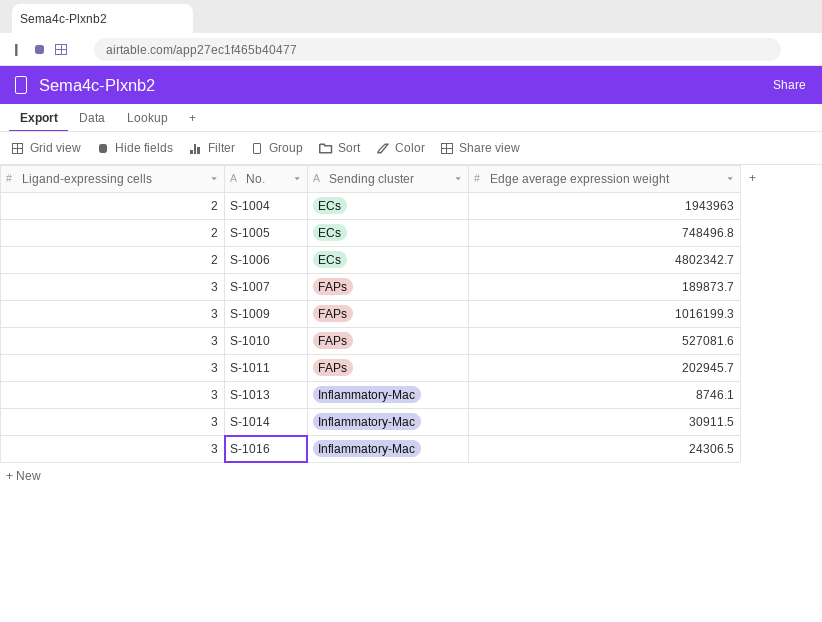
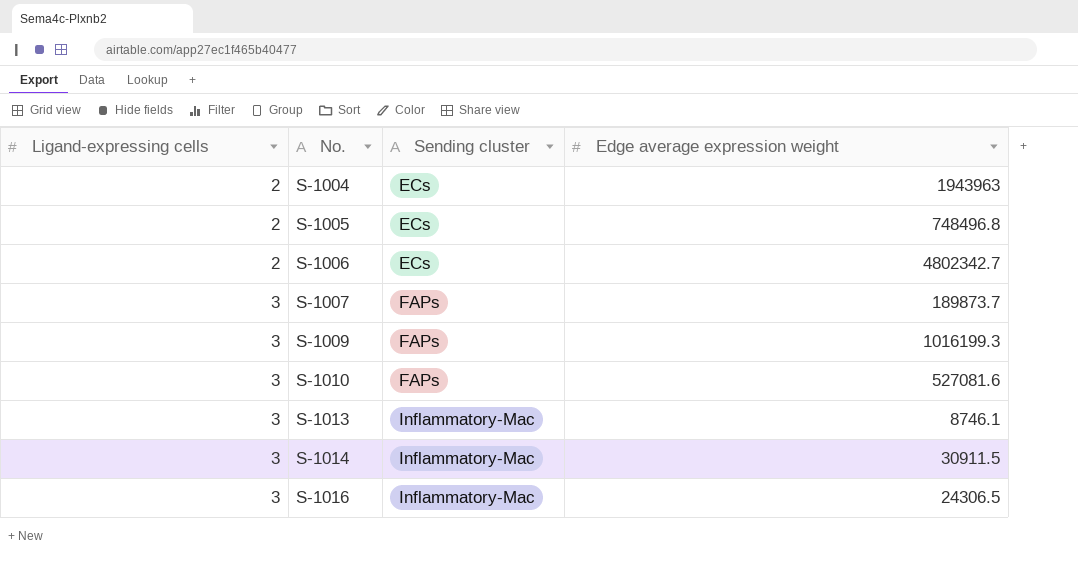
row S-1011: 3 | FAPs | 202945.7 -> none

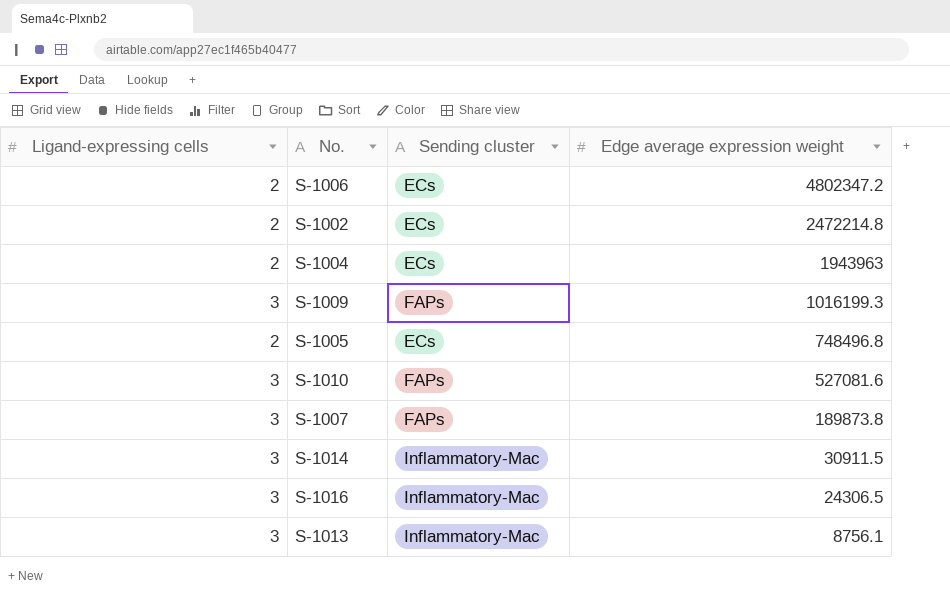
row order: Ligand-expressing cells ascending -> Edge average expression weight descending
S-1006 | Edge average expression weight: 4802342.7 -> 4802347.2
row S-1002: none -> 2 | ECs | 2472214.8
S-1007 | Edge average expression weight: 189873.7 -> 189873.8
S-1013 | Edge average expression weight: 8746.1 -> 8756.1

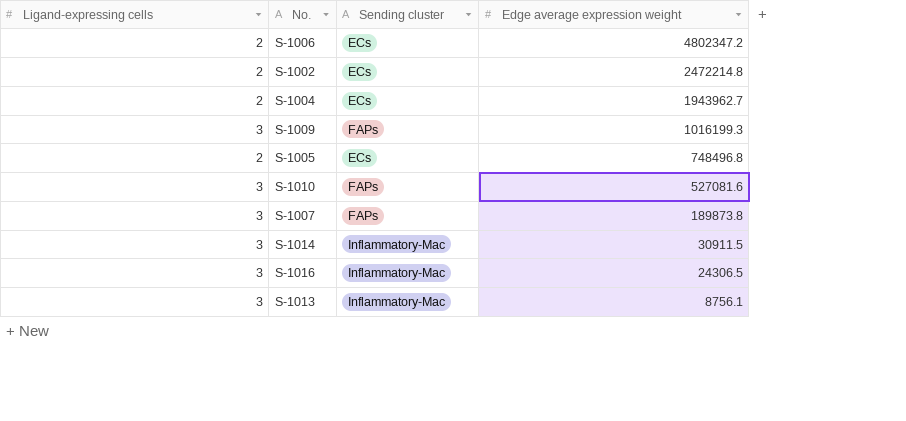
S-1004 | Edge average expression weight: 1943963 -> 1943962.7

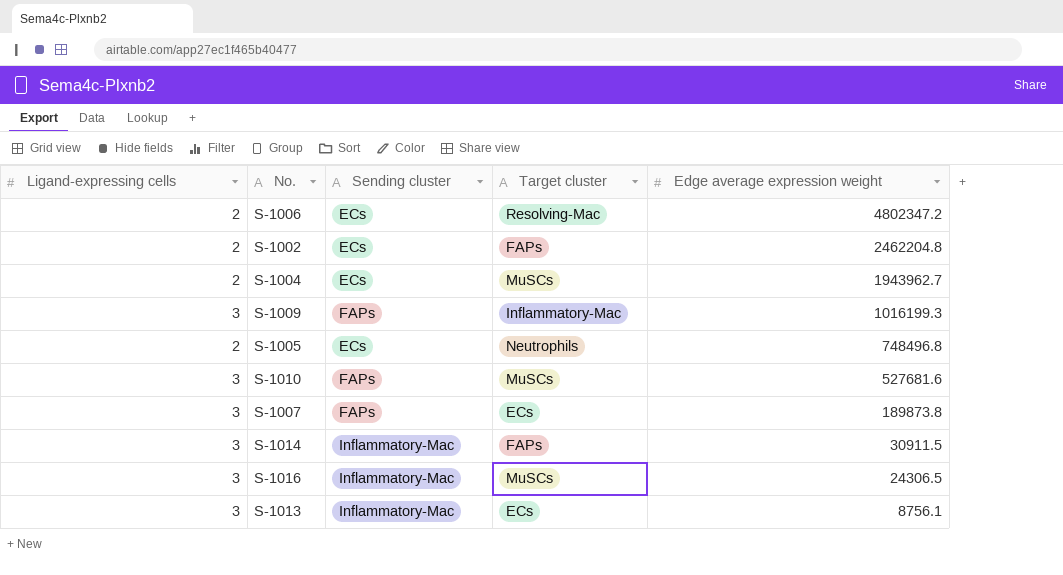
column Target cluster | position: none -> 4
S-1002 | Edge average expression weight: 2472214.8 -> 2462204.8
S-1010 | Edge average expression weight: 527081.6 -> 527681.6

